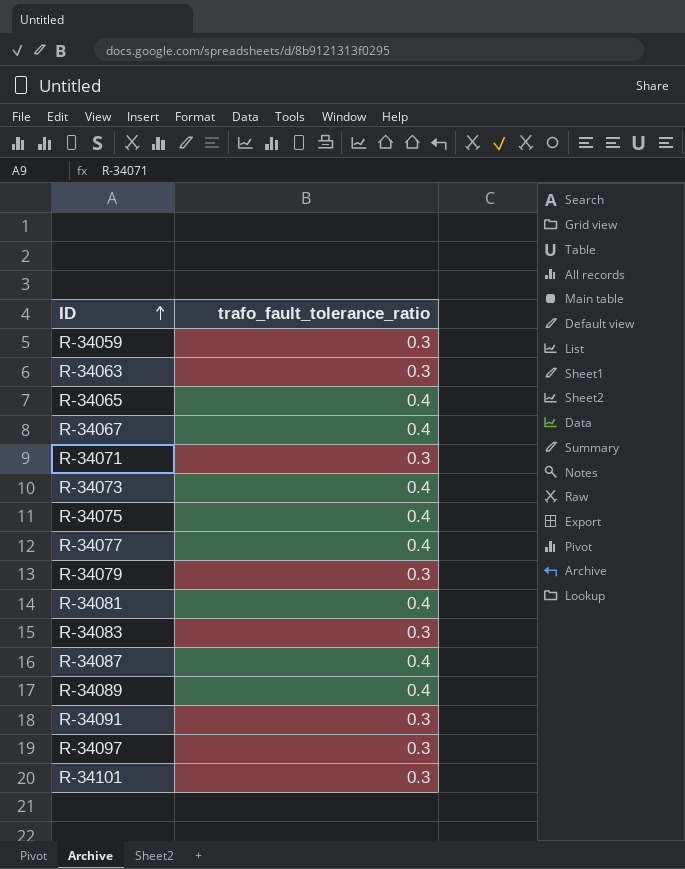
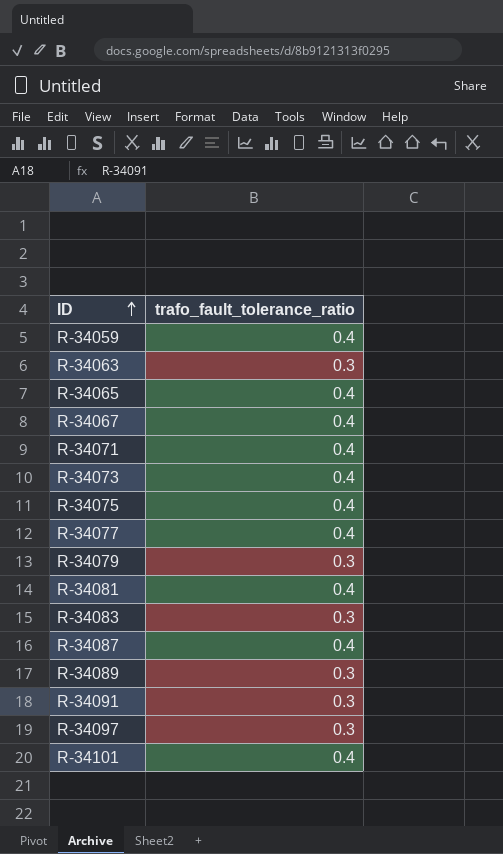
R-34059 | trafo_fault_tolerance_ratio: 0.3 -> 0.4
R-34071 | trafo_fault_tolerance_ratio: 0.3 -> 0.4
R-34089 | trafo_fault_tolerance_ratio: 0.4 -> 0.3
R-34101 | trafo_fault_tolerance_ratio: 0.3 -> 0.4

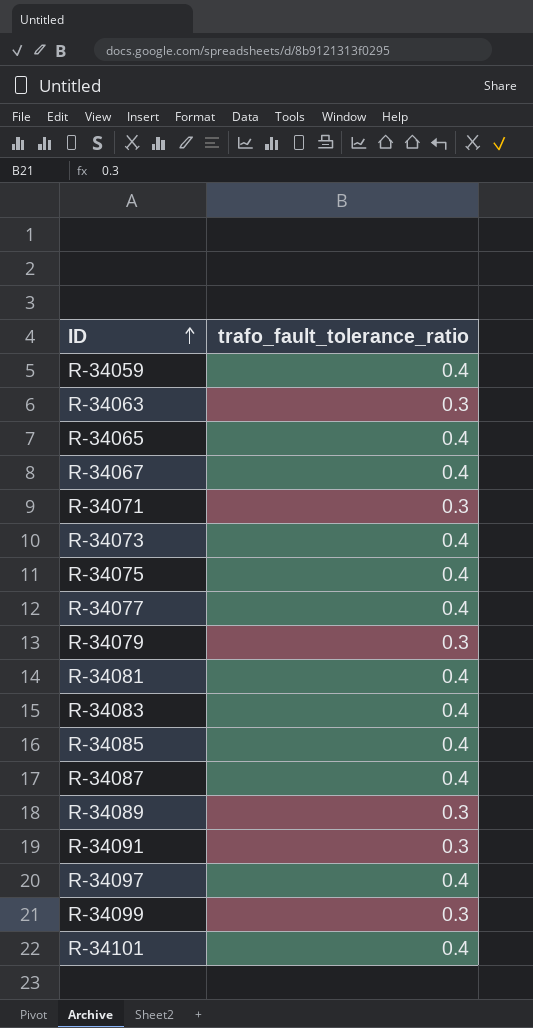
R-34071 | trafo_fault_tolerance_ratio: 0.4 -> 0.3
R-34083 | trafo_fault_tolerance_ratio: 0.3 -> 0.4
row R-34085: none -> 0.4
R-34097 | trafo_fault_tolerance_ratio: 0.3 -> 0.4
row R-34099: none -> 0.3

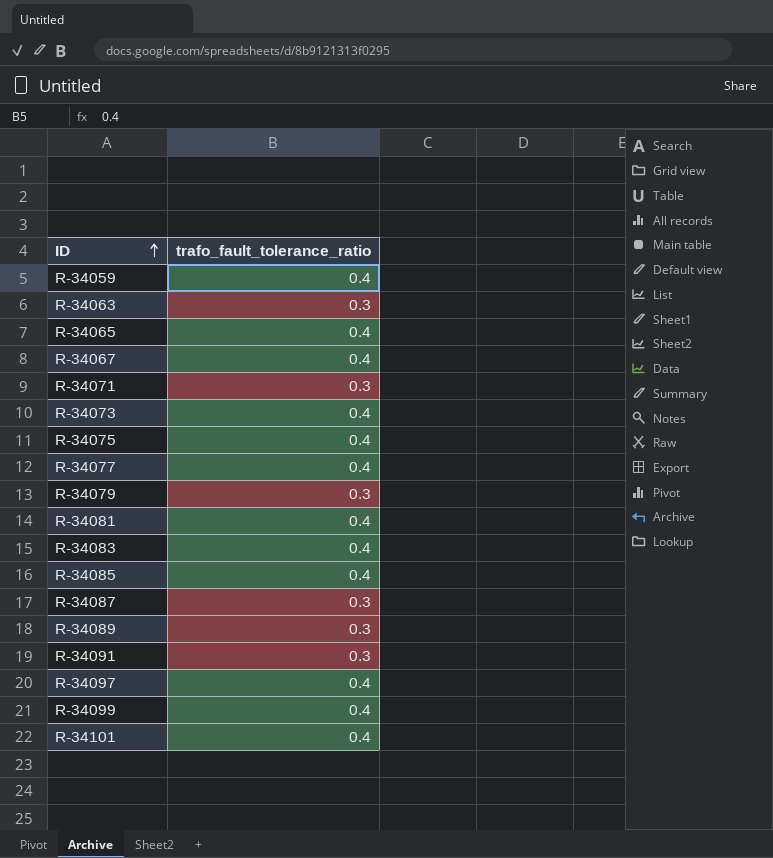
R-34087 | trafo_fault_tolerance_ratio: 0.4 -> 0.3
R-34099 | trafo_fault_tolerance_ratio: 0.3 -> 0.4

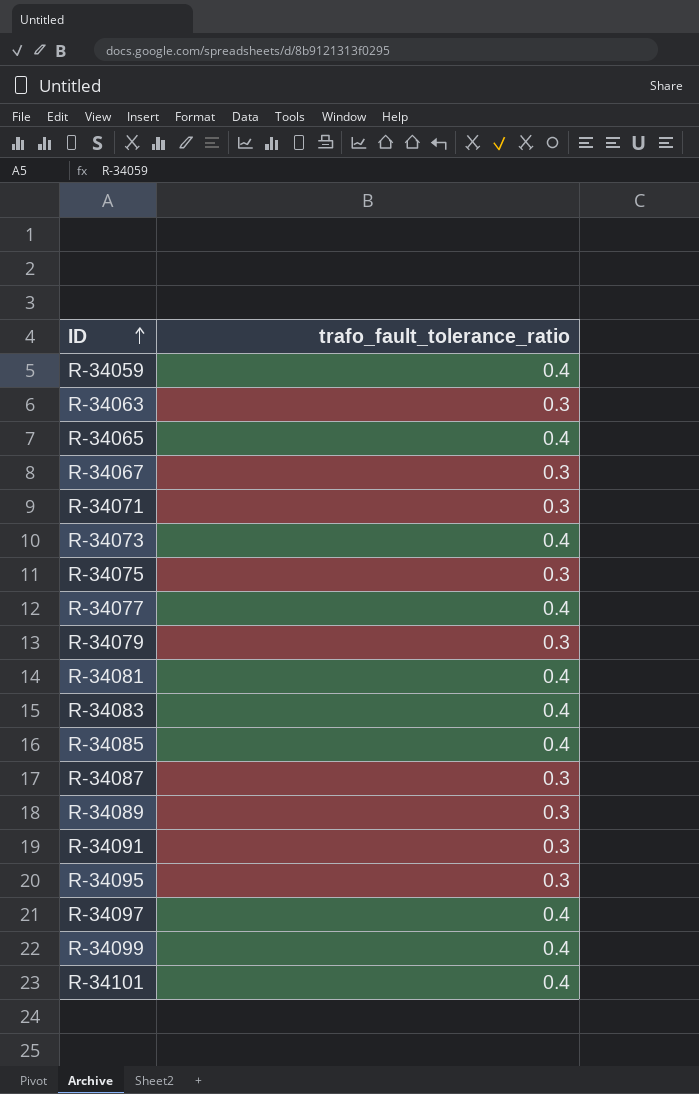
R-34067 | trafo_fault_tolerance_ratio: 0.4 -> 0.3
R-34075 | trafo_fault_tolerance_ratio: 0.4 -> 0.3
row R-34095: none -> 0.3

